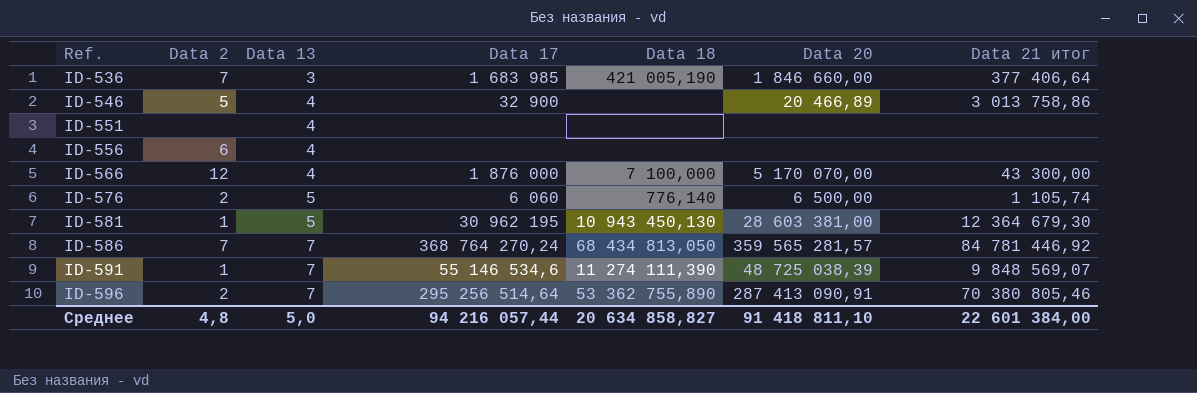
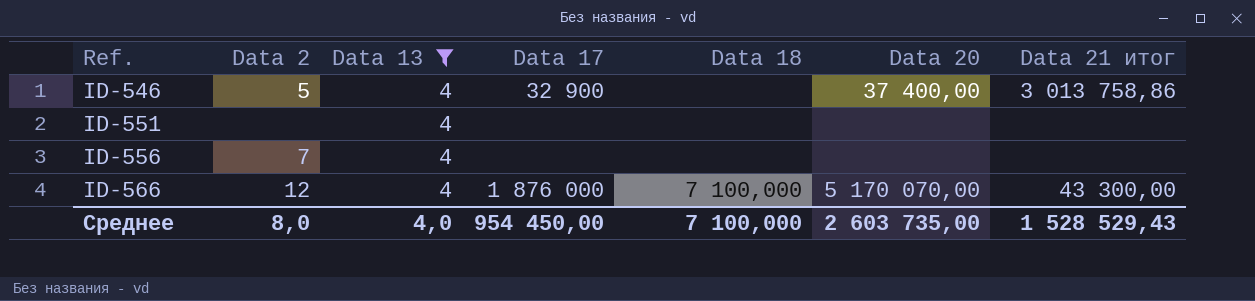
filter: none -> Data 13 = 4
ID-546 | Data 20: 20 466,89 -> 37 400,00
ID-556 | Data 2: 6 -> 7
Среднее | Data 2: 4,8 -> 8,0
Среднее | Data 13: 5,0 -> 4,0
Среднее | Data 17: 94 216 057,44 -> 954 450,00
Среднее | Data 18: 20 634 858,827 -> 7 100,000
Среднее | Data 20: 91 418 811,10 -> 2 603 735,00
Среднее | Data 21 итог: 22 601 384,00 -> 1 528 529,43

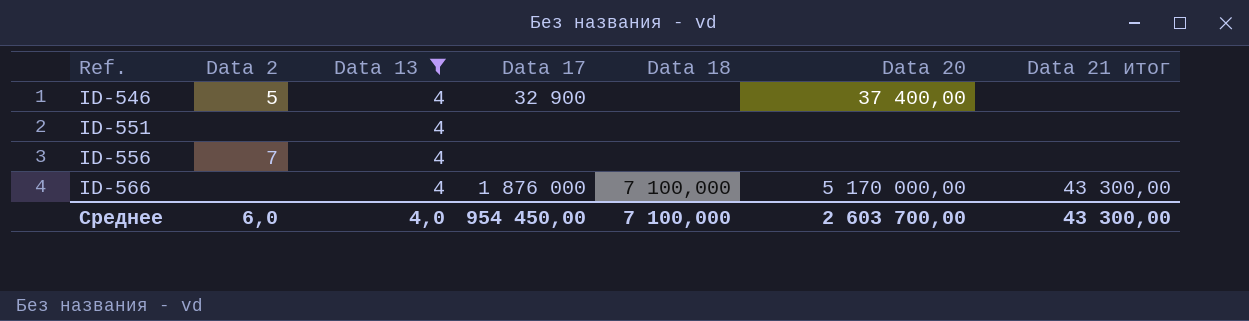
ID-546 | Data 21 итог: 3 013 758,86 -> none
ID-566 | Data 2: 12 -> none
ID-566 | Data 20: 5 170 070,00 -> 5 170 000,00
Среднее | Data 2: 8,0 -> 6,0
Среднее | Data 20: 2 603 735,00 -> 2 603 700,00
Среднее | Data 21 итог: 1 528 529,43 -> 43 300,00

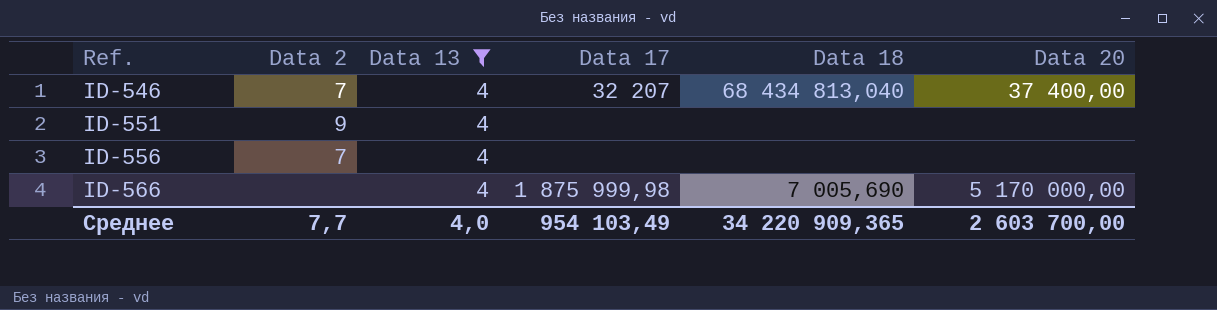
column Data 21 итог | position: 7 -> none
ID-546 | Data 2: 5 -> 7
ID-546 | Data 17: 32 900 -> 32 207
ID-546 | Data 18: none -> 68 434 813,040
ID-551 | Data 2: none -> 9
ID-566 | Data 17: 1 876 000 -> 1 875 999,98
ID-566 | Data 18: 7 100,000 -> 7 005,690
Среднее | Data 2: 6,0 -> 7,7
Среднее | Data 17: 954 450,00 -> 954 103,49
Среднее | Data 18: 7 100,000 -> 34 220 909,365

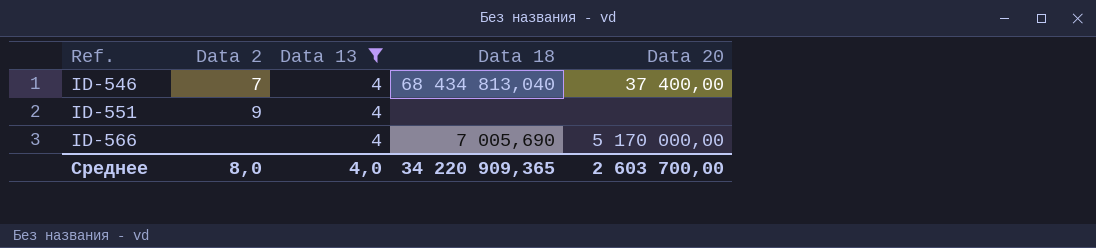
column Data 17 | position: 4 -> none
row ID-556: 7 | 4 | none | none | none -> none
Среднее | Data 2: 7,7 -> 8,0

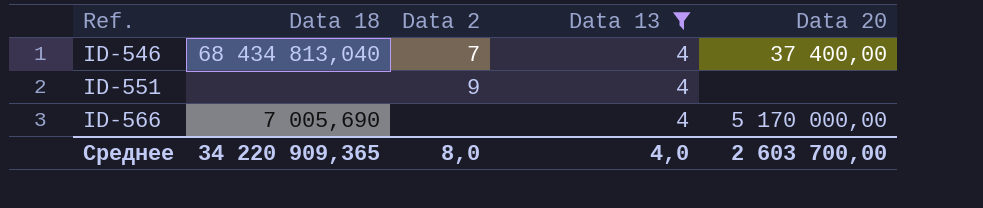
column Data 18 | position: 4 -> 2

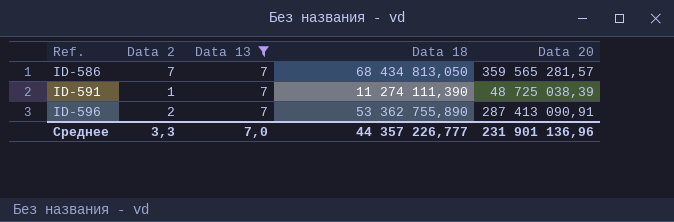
filter: Data 13 = 4 -> Data 13 = 7
column Data 18 | position: 2 -> 4
Среднее | Data 2: 8,0 -> 3,3
Среднее | Data 13: 4,0 -> 7,0
Среднее | Data 18: 34 220 909,365 -> 44 357 226,777
Среднее | Data 20: 2 603 700,00 -> 231 901 136,96

